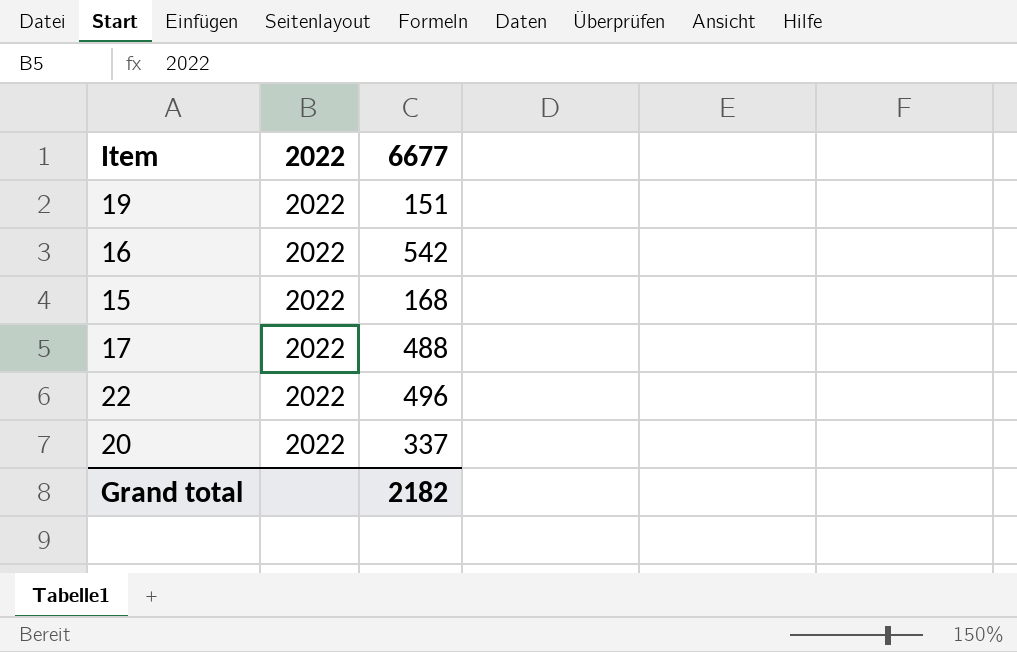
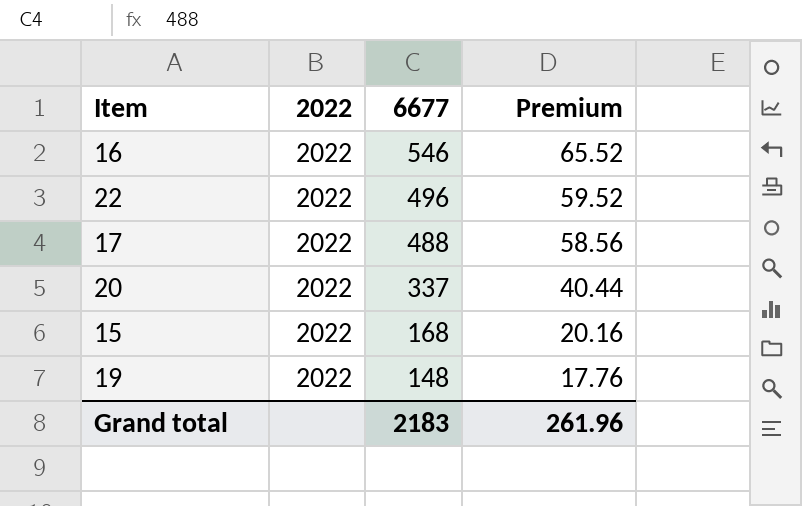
row order: none -> 6677 descending
column Premium | formula: none -> [6677] * 0.12
16 | 6677: 542 -> 546
19 | 6677: 151 -> 148
Grand total | 6677: 2182 -> 2183

